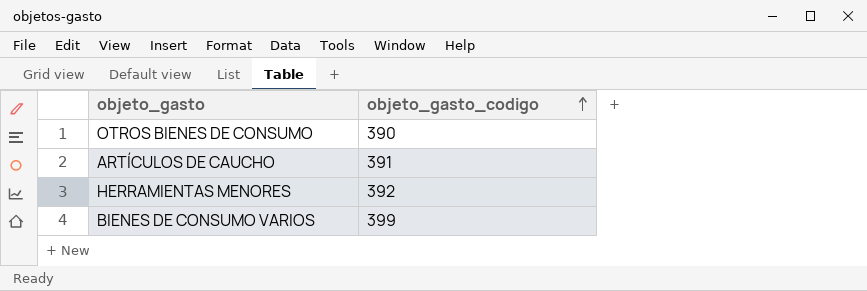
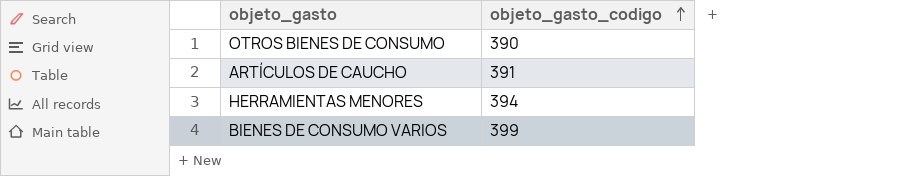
HERRAMIENTAS MENORES | objeto_gasto_codigo: 392 -> 394

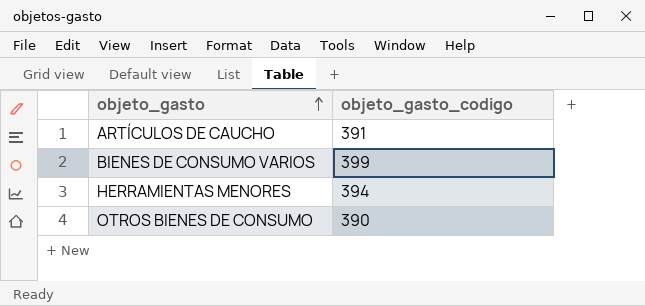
row order: objeto_gasto_codigo ascending -> objeto_gasto ascending

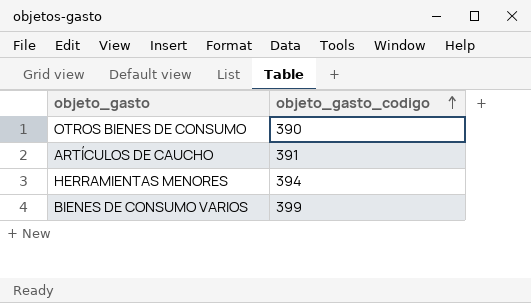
row order: objeto_gasto ascending -> objeto_gasto_codigo ascending

